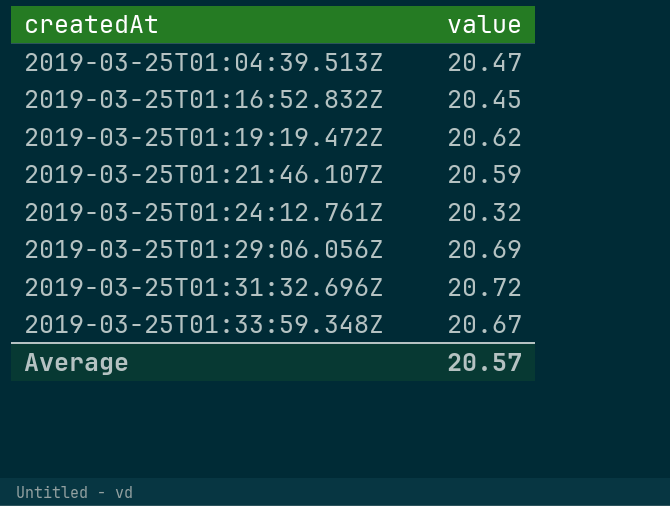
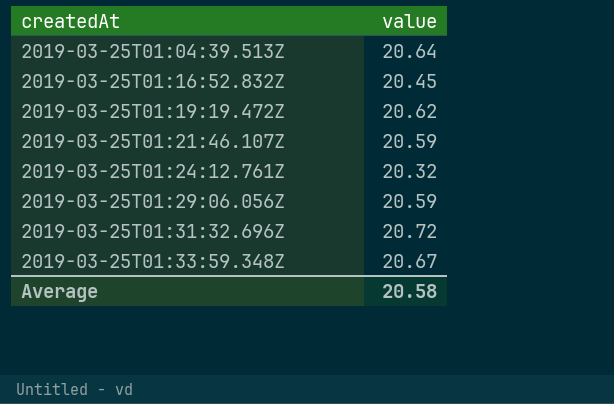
2019-03-25T01:04:39.513Z | value: 20.47 -> 20.64
2019-03-25T01:29:06.056Z | value: 20.69 -> 20.59
Average | value: 20.57 -> 20.58

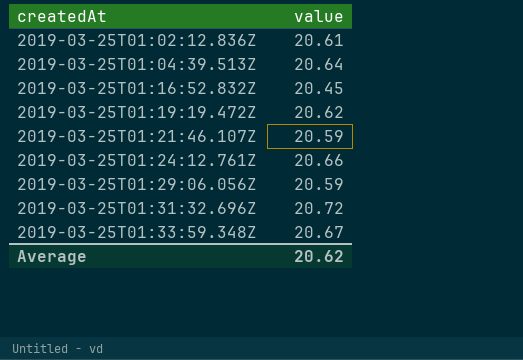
row 2019-03-25T01:02:12.836Z: none -> 20.61
2019-03-25T01:24:12.761Z | value: 20.32 -> 20.66
Average | value: 20.58 -> 20.62

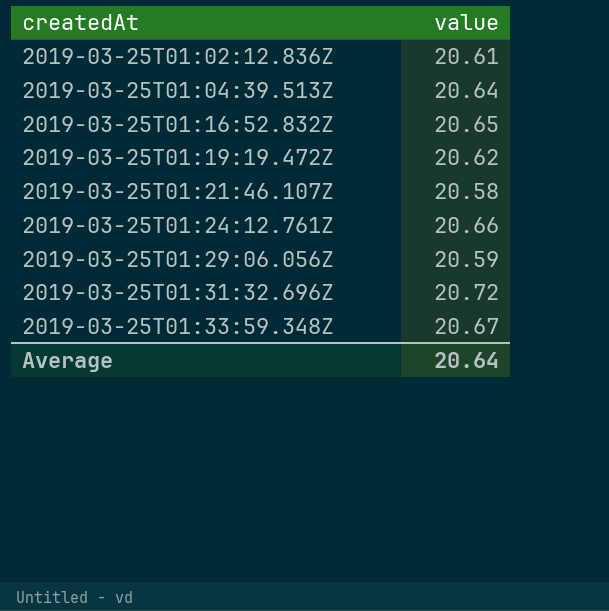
2019-03-25T01:16:52.832Z | value: 20.45 -> 20.65
2019-03-25T01:21:46.107Z | value: 20.59 -> 20.58
Average | value: 20.62 -> 20.64

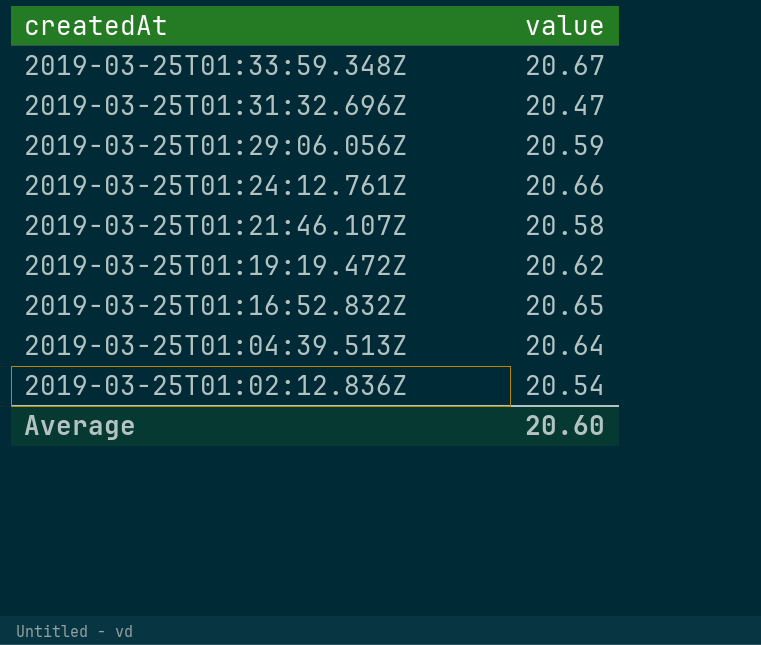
row order: createdAt ascending -> createdAt descending
2019-03-25T01:31:32.696Z | value: 20.72 -> 20.47
2019-03-25T01:02:12.836Z | value: 20.61 -> 20.54
Average | value: 20.64 -> 20.60

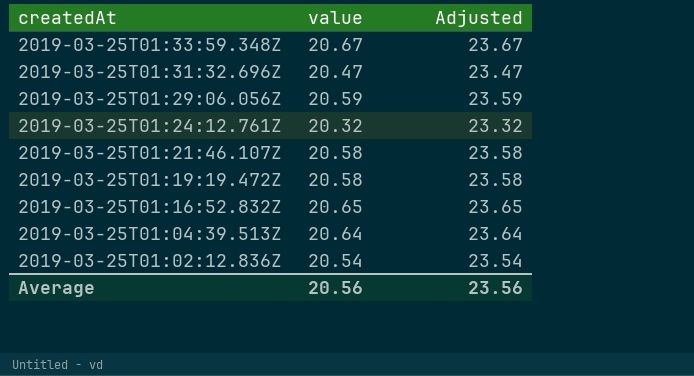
column Adjusted | formula: none -> [value] + 3
2019-03-25T01:24:12.761Z | value: 20.66 -> 20.32
2019-03-25T01:19:19.472Z | value: 20.62 -> 20.58
Average | value: 20.60 -> 20.56

